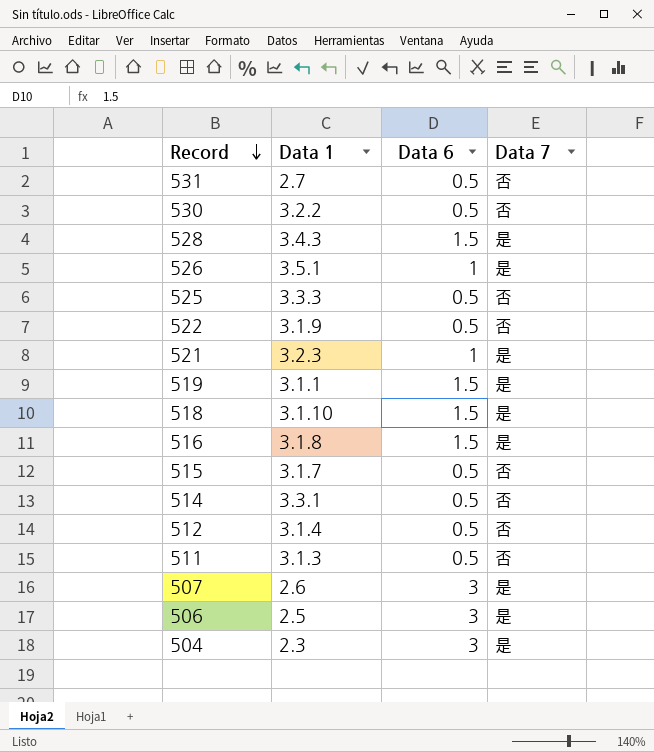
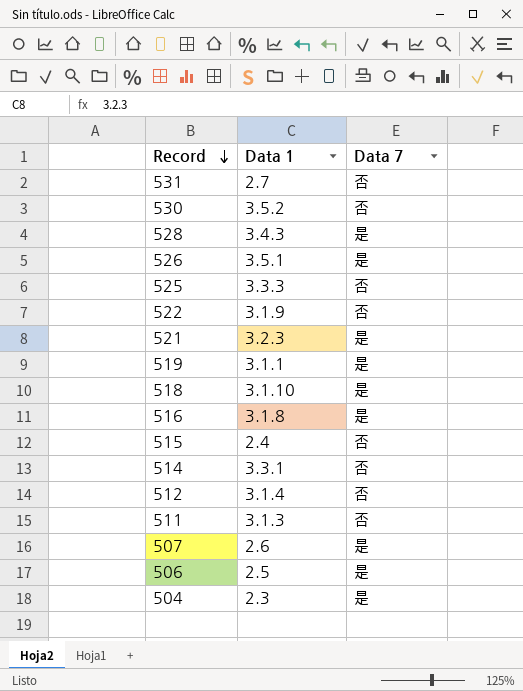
column Data 6 | position: 3 -> none
530 | Data 1: 3.2.2 -> 3.5.2
515 | Data 1: 3.1.7 -> 2.4

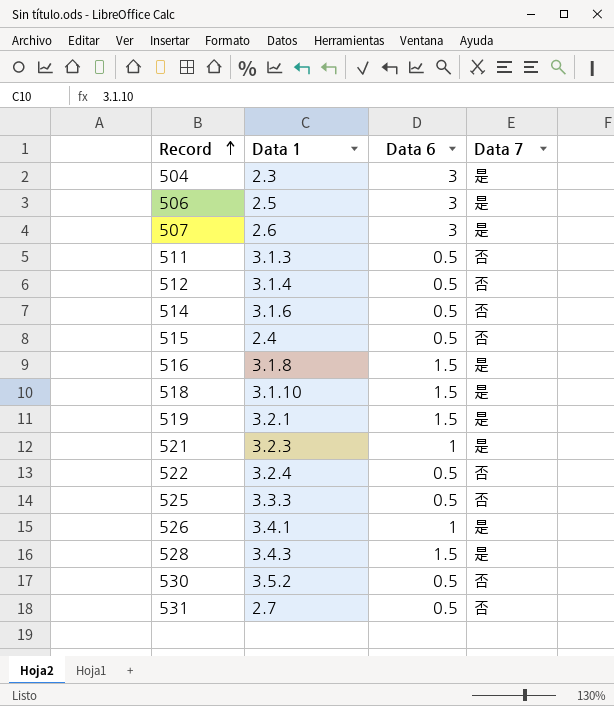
row order: Record descending -> Record ascending
column Data 6 | position: none -> 3
514 | Data 1: 3.3.1 -> 3.1.6
519 | Data 1: 3.1.1 -> 3.2.1
522 | Data 1: 3.1.9 -> 3.2.4
526 | Data 1: 3.5.1 -> 3.4.1

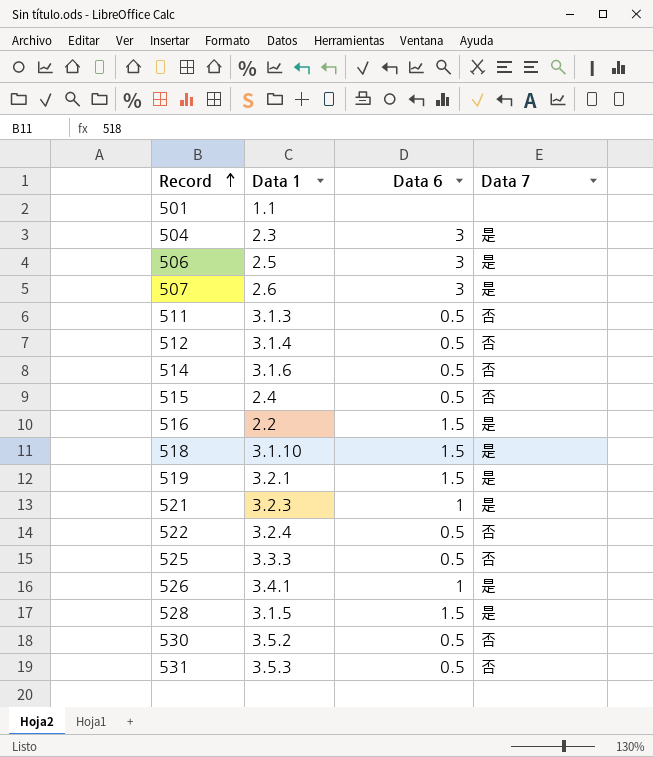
row 501: none -> 1.1 | none | none
516 | Data 1: 3.1.8 -> 2.2
528 | Data 1: 3.4.3 -> 3.1.5
531 | Data 1: 2.7 -> 3.5.3

